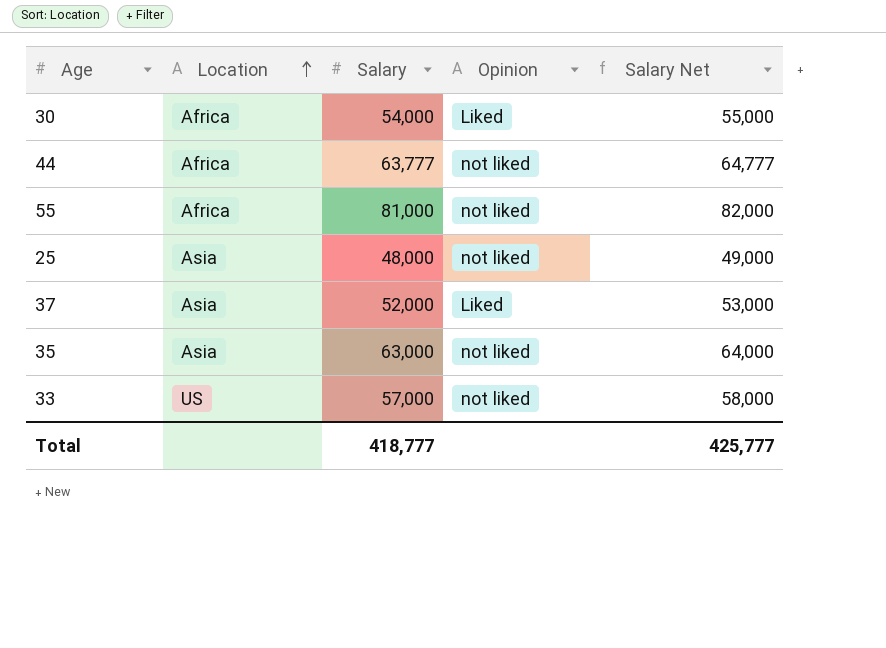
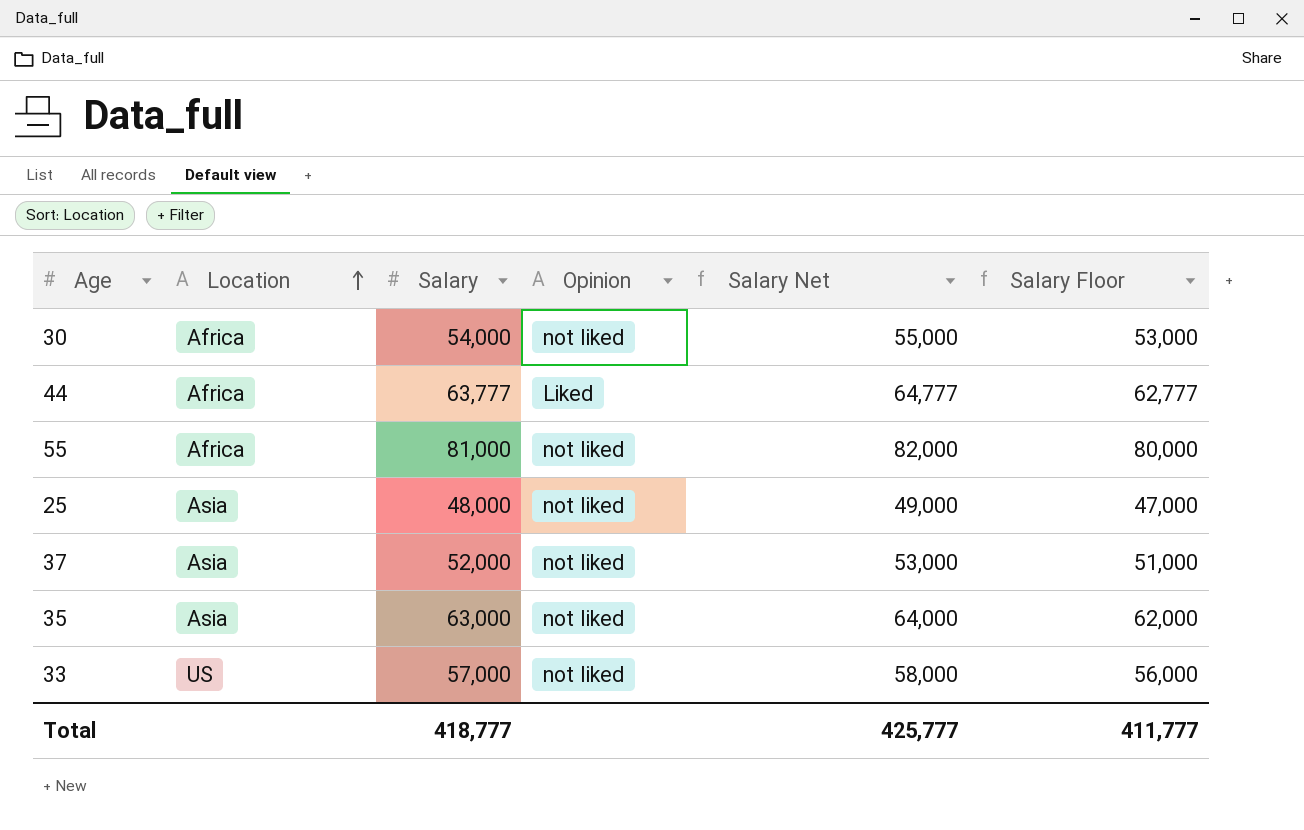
column Salary Floor | formula: none -> [Salary] - 1000
30 | Opinion: Liked -> not liked
44 | Opinion: not liked -> Liked
37 | Opinion: Liked -> not liked

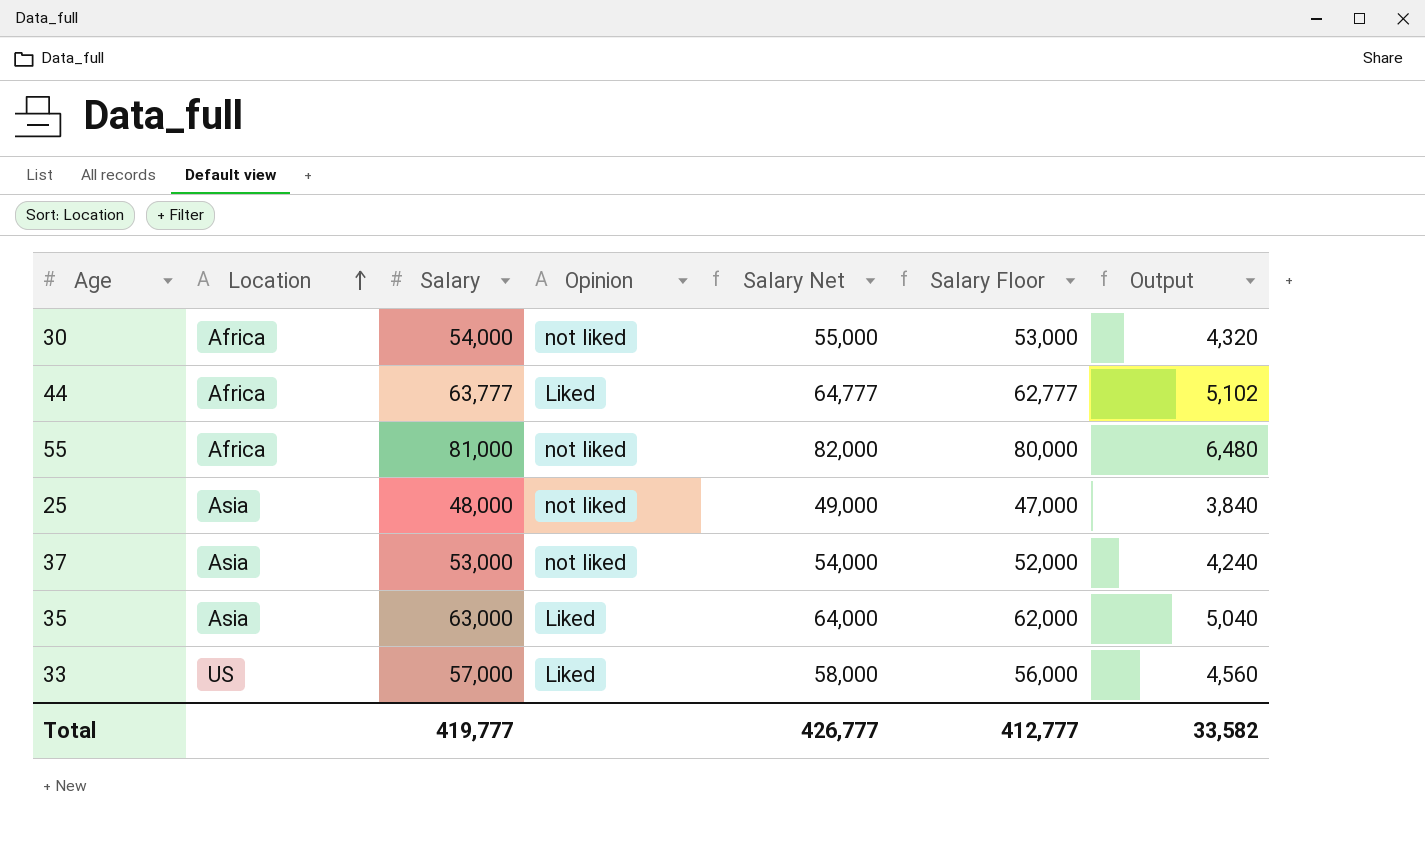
column Output | formula: none -> [Salary] * 0.08
37 | Salary: 52,000 -> 53,000
37 | Salary Net: 53,000 -> 54,000
37 | Salary Floor: 51,000 -> 52,000
35 | Opinion: not liked -> Liked
33 | Opinion: not liked -> Liked
Total | Salary: 418,777 -> 419,777
Total | Salary Net: 425,777 -> 426,777
Total | Salary Floor: 411,777 -> 412,777

